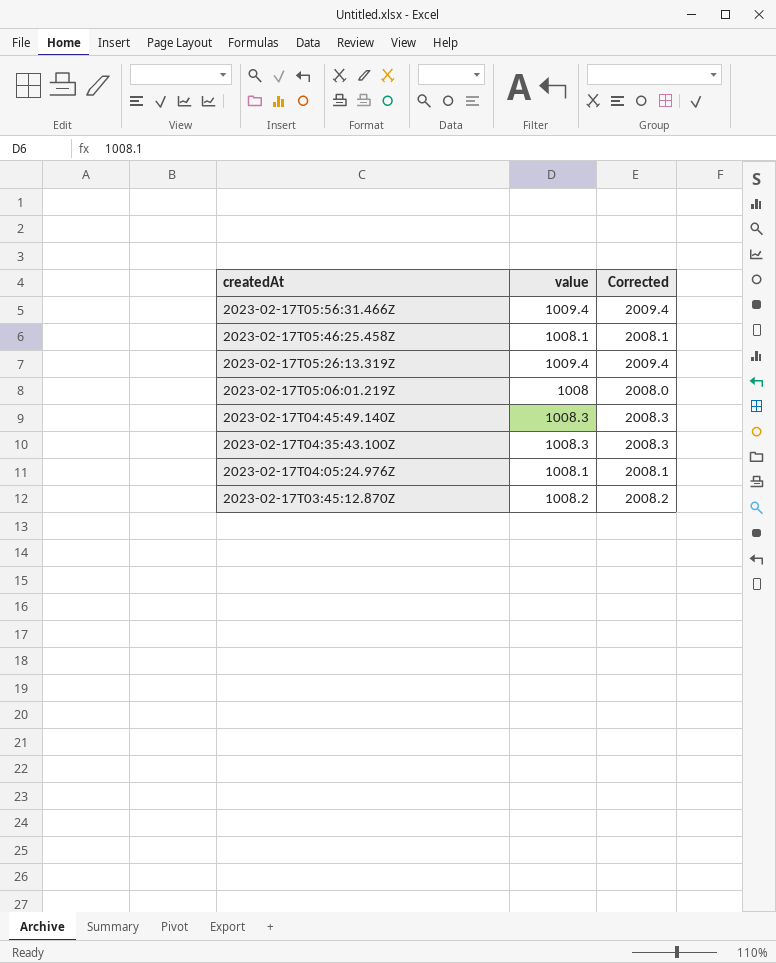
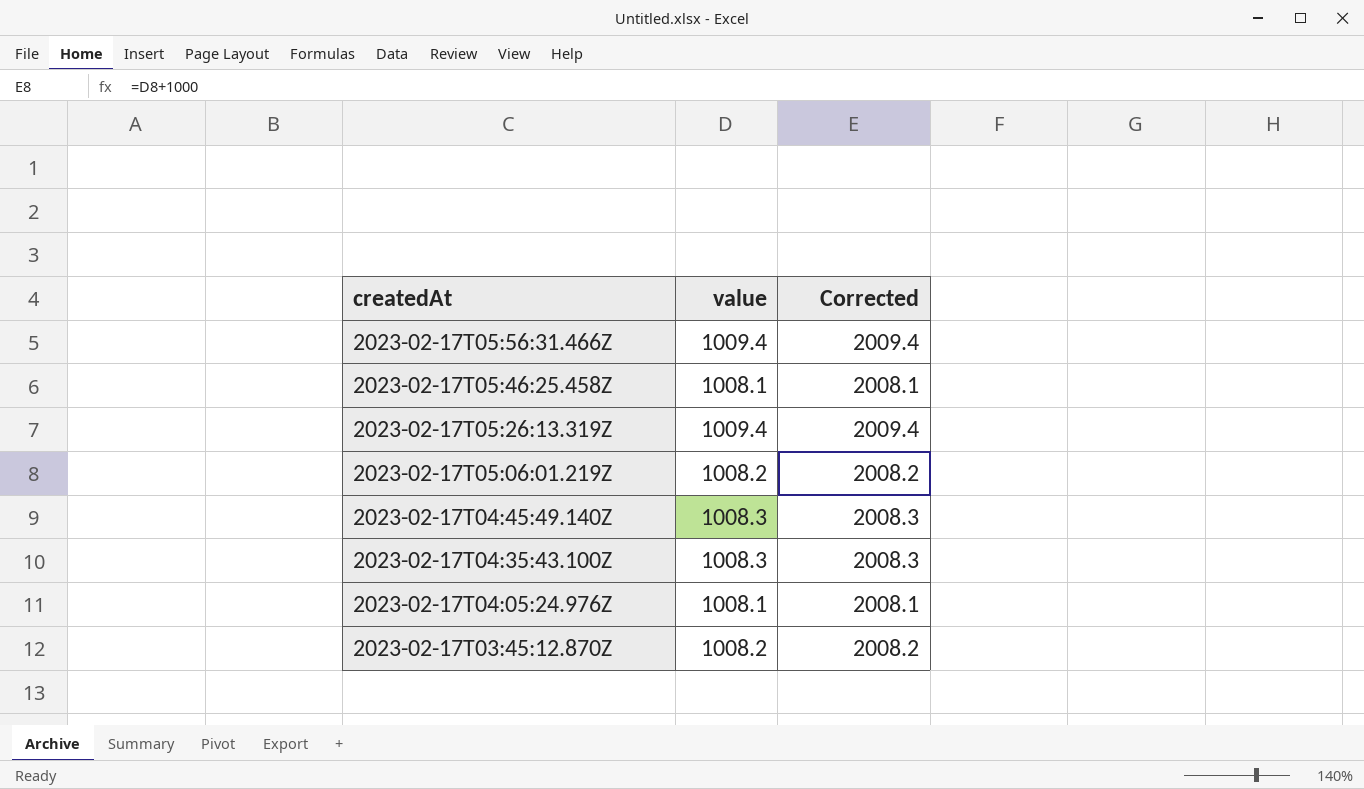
2023-02-17T05:06:01.219Z | value: 1008 -> 1008.2
2023-02-17T05:06:01.219Z | Corrected: 2008.0 -> 2008.2

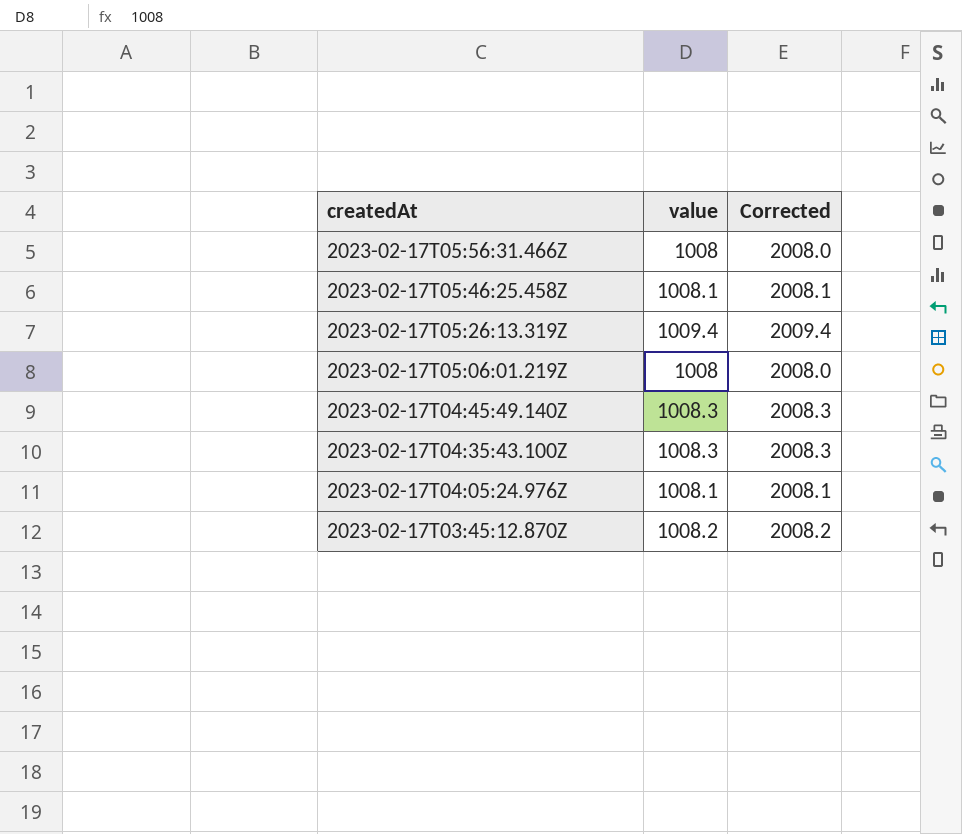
2023-02-17T05:56:31.466Z | value: 1009.4 -> 1008
2023-02-17T05:56:31.466Z | Corrected: 2009.4 -> 2008.0
2023-02-17T05:06:01.219Z | value: 1008.2 -> 1008
2023-02-17T05:06:01.219Z | Corrected: 2008.2 -> 2008.0

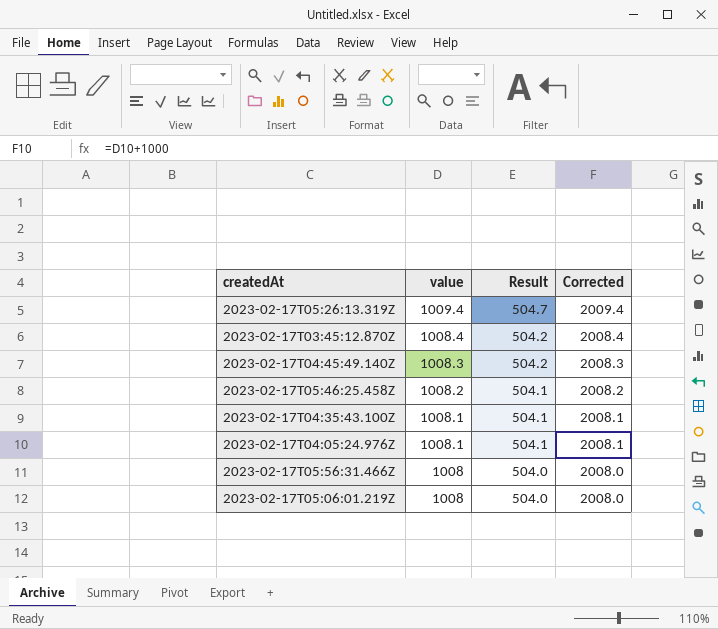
row order: createdAt descending -> value descending
column Result | formula: none -> [value] * 0.5
2023-02-17T03:45:12.870Z | value: 1008.2 -> 1008.4
2023-02-17T03:45:12.870Z | Corrected: 2008.2 -> 2008.4
2023-02-17T05:46:25.458Z | value: 1008.1 -> 1008.2
2023-02-17T05:46:25.458Z | Corrected: 2008.1 -> 2008.2
2023-02-17T04:35:43.100Z | value: 1008.3 -> 1008.1
2023-02-17T04:35:43.100Z | Corrected: 2008.3 -> 2008.1

